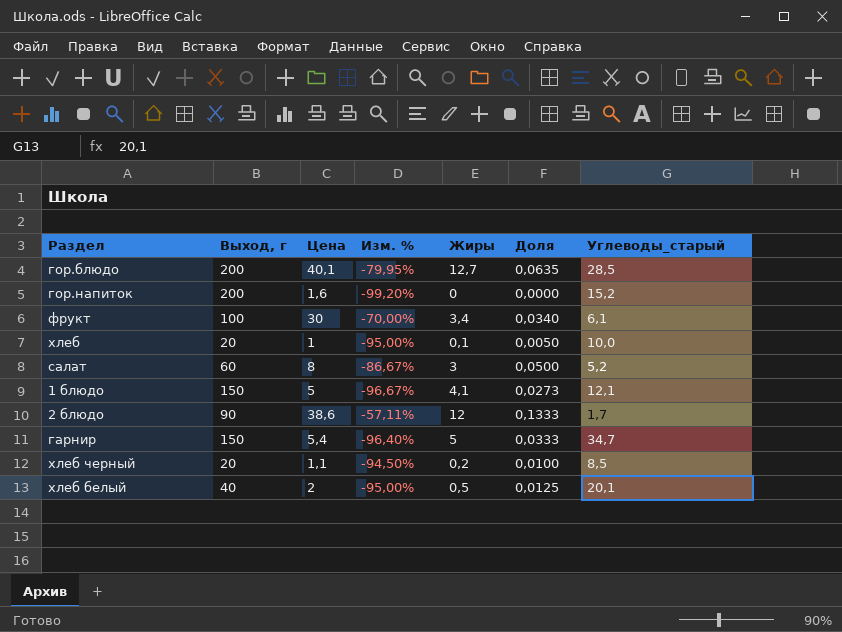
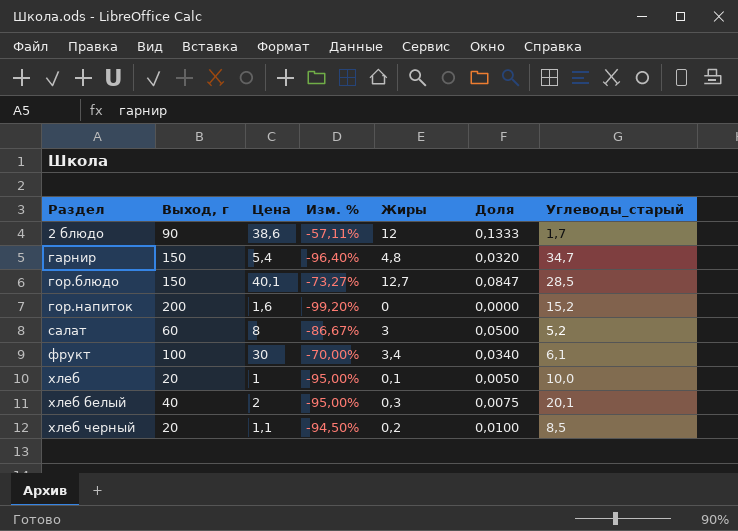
row order: none -> Раздел ascending
row 1 блюдо: 150 | 5 | -96,67% | 4,1 | 0,0273 | 12,1 -> none
гарнир | Жиры: 5 -> 4,8
гарнир | Доля: 0,0333 -> 0,0320
гор.блюдо | Выход, г: 200 -> 150
гор.блюдо | Изм. %: -79,95% -> -73,27%
гор.блюдо | Доля: 0,0635 -> 0,0847
хлеб белый | Жиры: 0,5 -> 0,3
хлеб белый | Доля: 0,0125 -> 0,0075

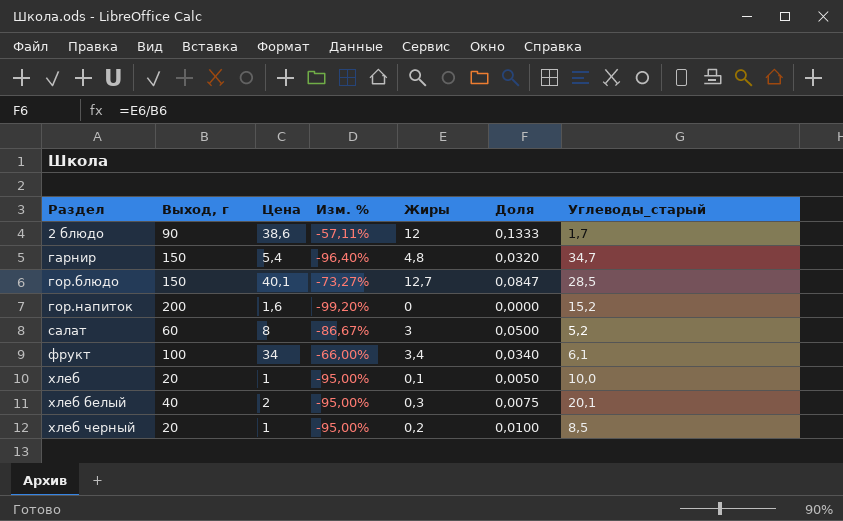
фрукт | Цена: 30 -> 34
фрукт | Изм. %: -70,00% -> -66,00%
хлеб черный | Цена: 1,1 -> 1
хлеб черный | Изм. %: -94,50% -> -95,00%

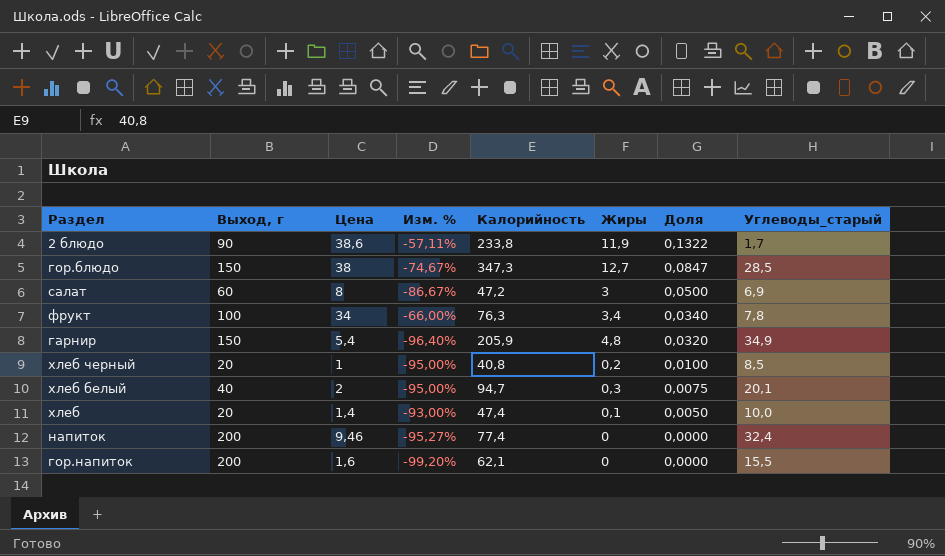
row order: Раздел ascending -> Доля descending
column Калорийность | position: none -> 5
2 блюдо | Жиры: 12 -> 11,9
2 блюдо | Доля: 0,1333 -> 0,1322
гор.блюдо | Цена: 40,1 -> 38
гор.блюдо | Изм. %: -73,27% -> -74,67%
салат | Углеводы_старый: 5,2 -> 6,9
фрукт | Углеводы_старый: 6,1 -> 7,8
гарнир | Углеводы_старый: 34,7 -> 34,9
хлеб | Цена: 1 -> 1,4
хлеб | Изм. %: -95,00% -> -93,00%
row напиток: none -> 200 | 9,46 | -95,27% | 77,4 | 0 | 0,0000 | 32,4
гор.напиток | Углеводы_старый: 15,2 -> 15,5

